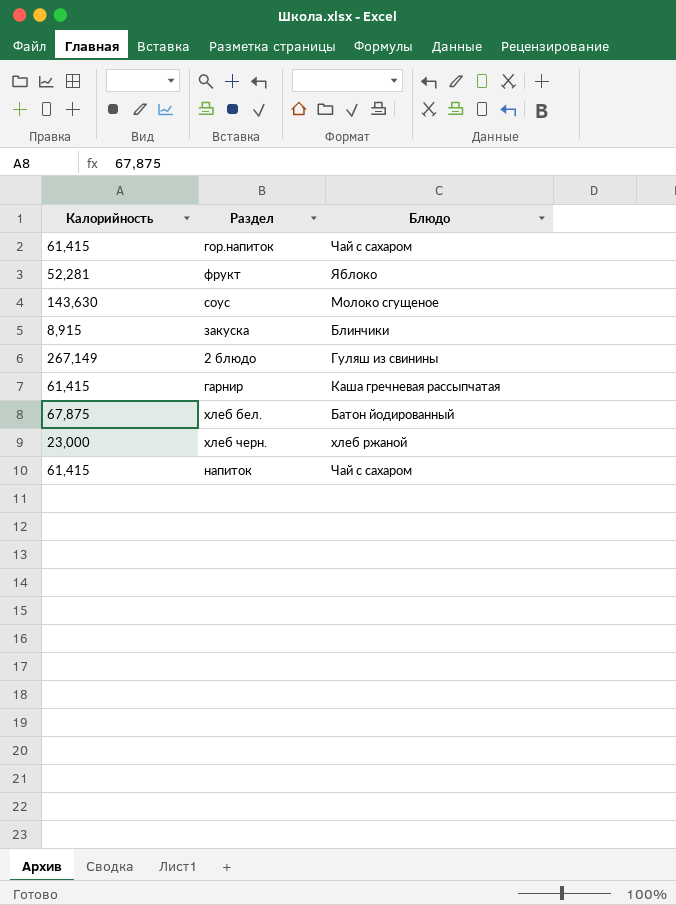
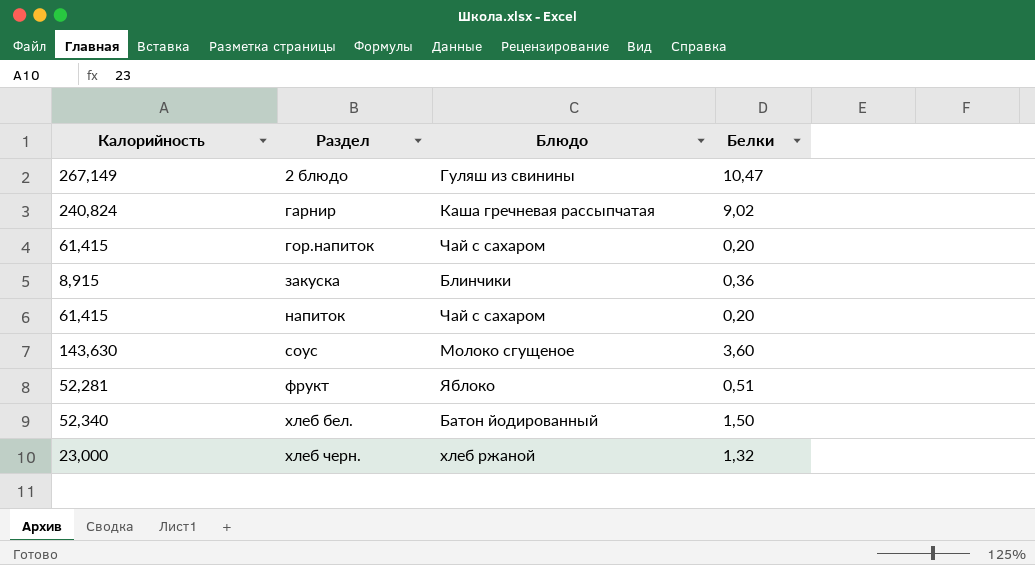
row order: none -> Раздел ascending
column Белки | position: none -> 4
гарнир | Калорийность: 61,415 -> 240,824
хлеб бел. | Калорийность: 67,875 -> 52,340

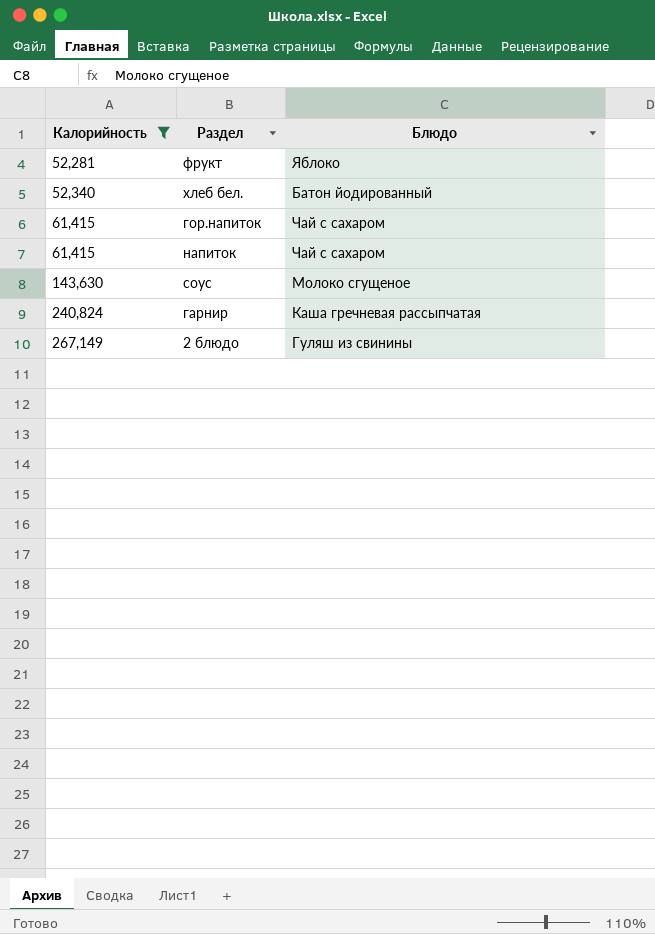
filter: none -> Калорийность >= 52,281
row order: Раздел ascending -> Калорийность ascending
column Белки | position: 4 -> none

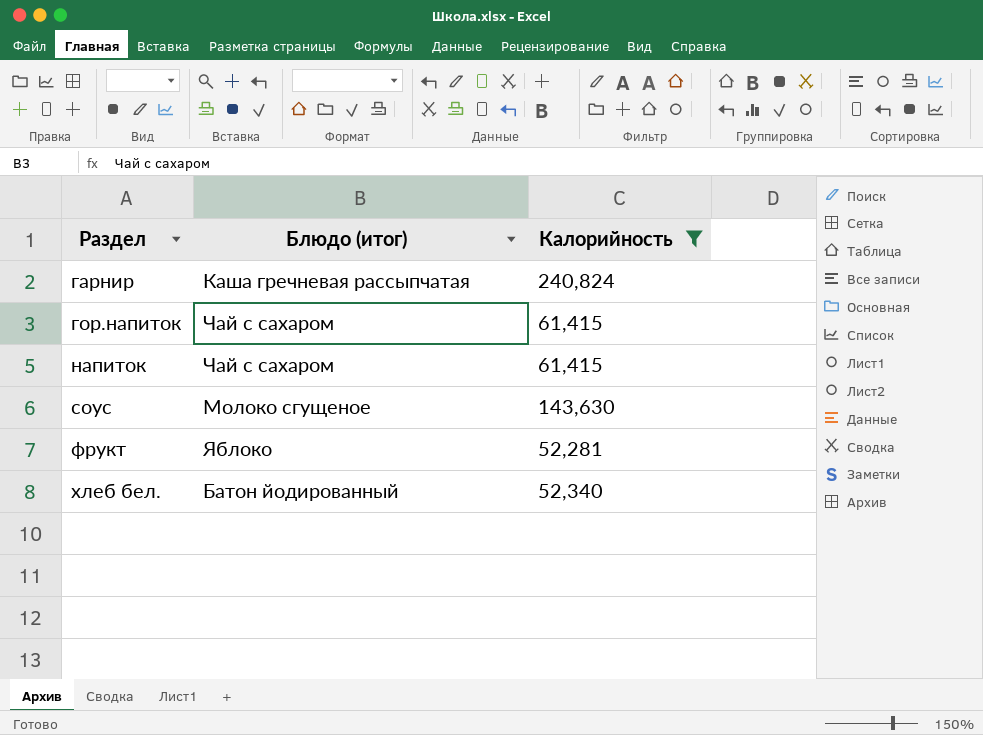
row order: Калорийность ascending -> Раздел ascending
column name: Блюдо -> Блюдо (итог)
column Калорийность | position: 1 -> 3
row 2 блюдо: 267,149 | Гуляш из свинины -> none

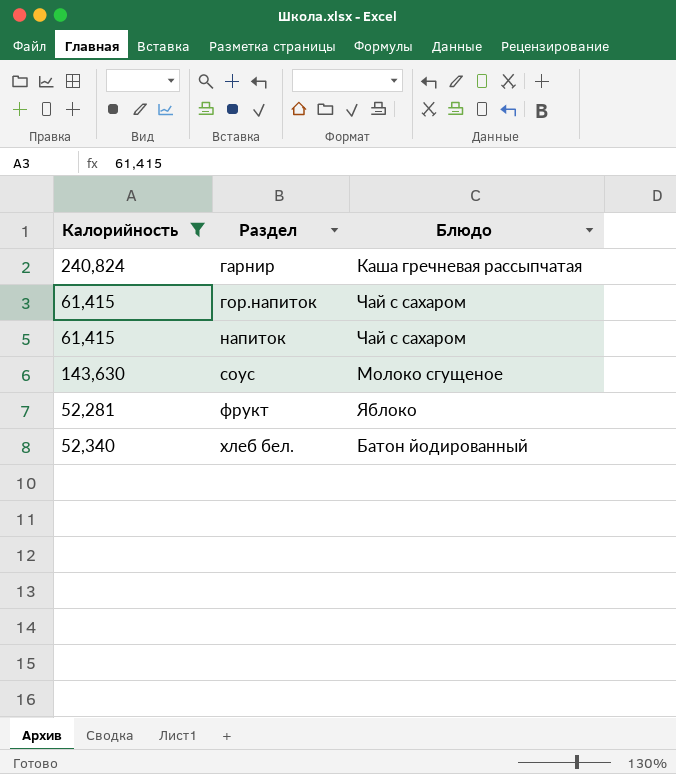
column Калорийность | position: 3 -> 1
column name: Блюдо (итог) -> Блюдо

